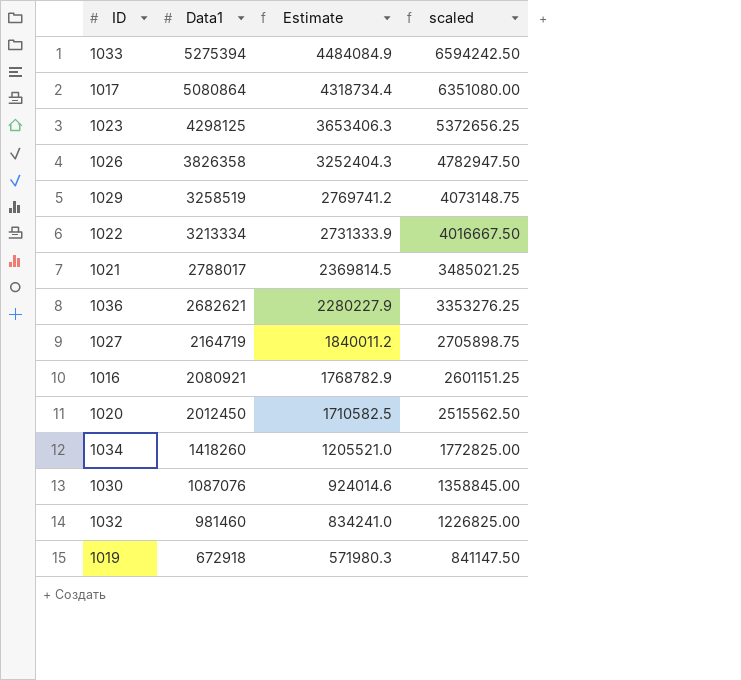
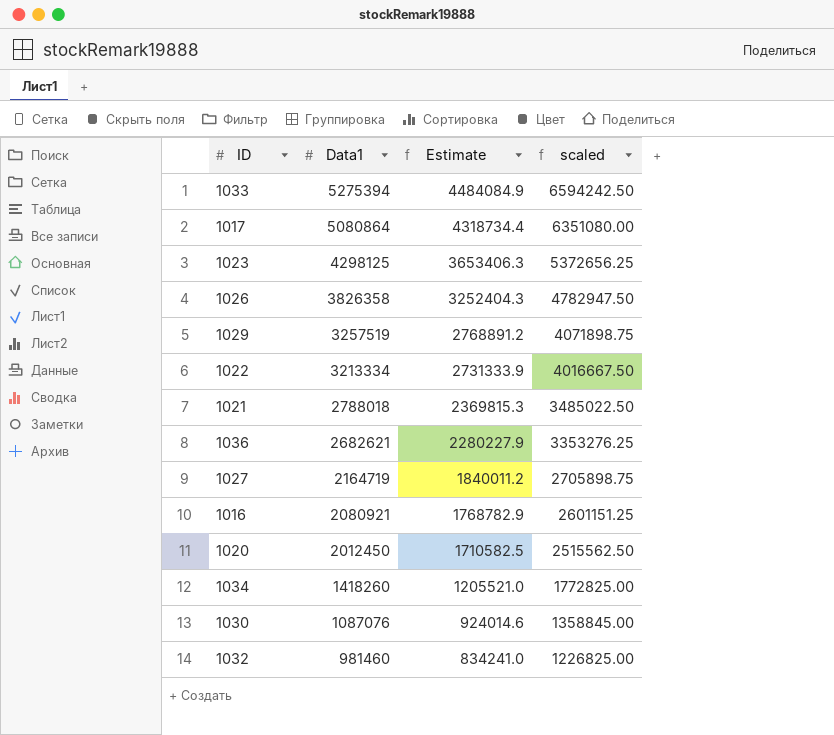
row 1019: 672918 | 571980.3 | 841147.50 -> none
1029 | Data1: 3258519 -> 3257519
1029 | Estimate: 2769741.2 -> 2768891.2
1029 | scaled: 4073148.75 -> 4071898.75
1021 | Data1: 2788017 -> 2788018
1021 | Estimate: 2369814.5 -> 2369815.3
1021 | scaled: 3485021.25 -> 3485022.50

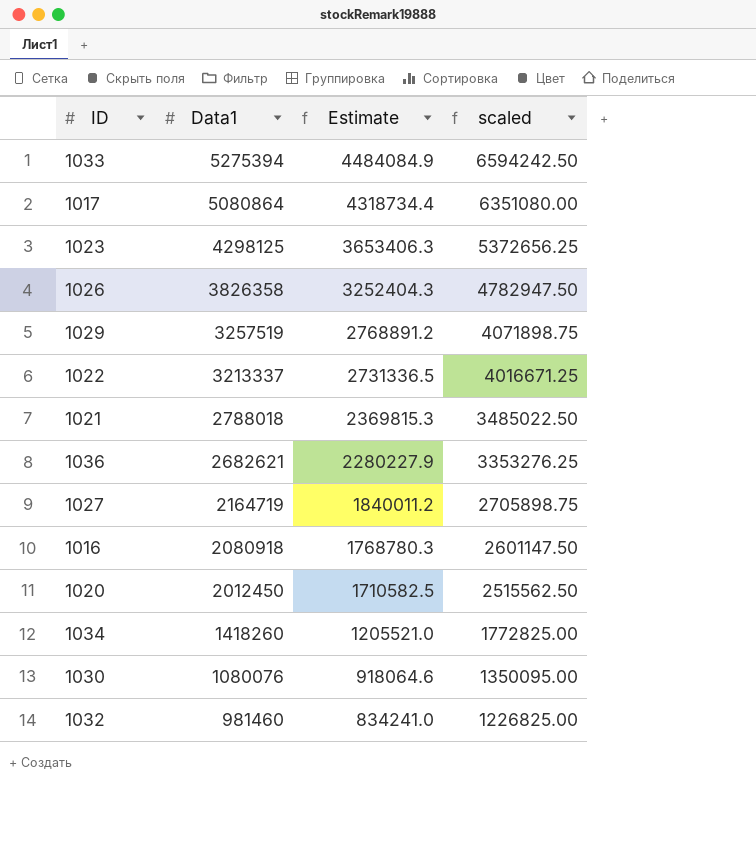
1022 | Data1: 3213334 -> 3213337
1022 | Estimate: 2731333.9 -> 2731336.5
1022 | scaled: 4016667.50 -> 4016671.25
1016 | Data1: 2080921 -> 2080918
1016 | Estimate: 1768782.9 -> 1768780.3
1016 | scaled: 2601151.25 -> 2601147.50
1030 | Data1: 1087076 -> 1080076
1030 | Estimate: 924014.6 -> 918064.6
1030 | scaled: 1358845.00 -> 1350095.00

